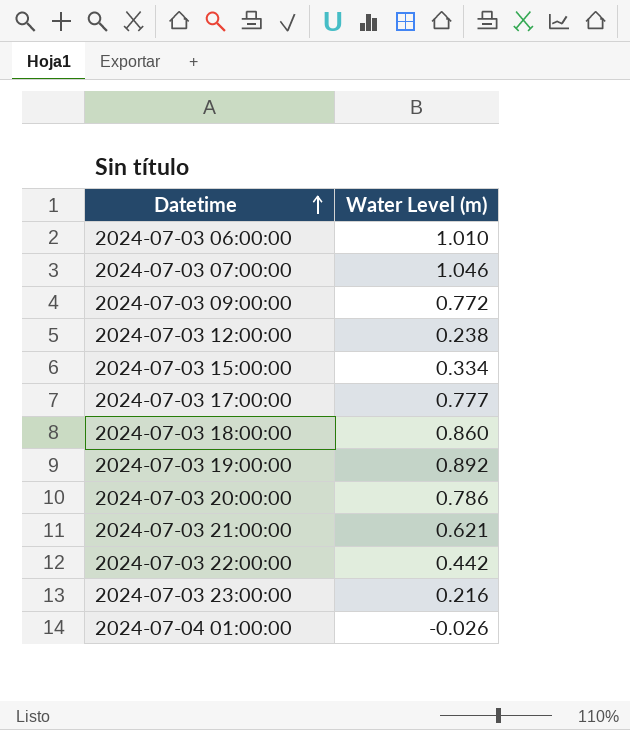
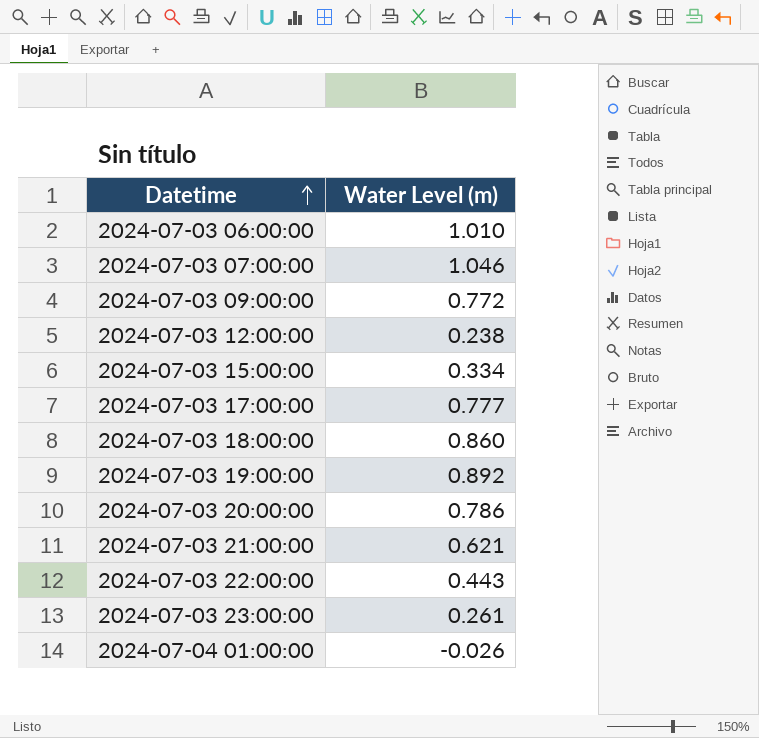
2024-07-03 22:00:00 | Water Level (m): 0.442 -> 0.443
2024-07-03 23:00:00 | Water Level (m): 0.216 -> 0.261

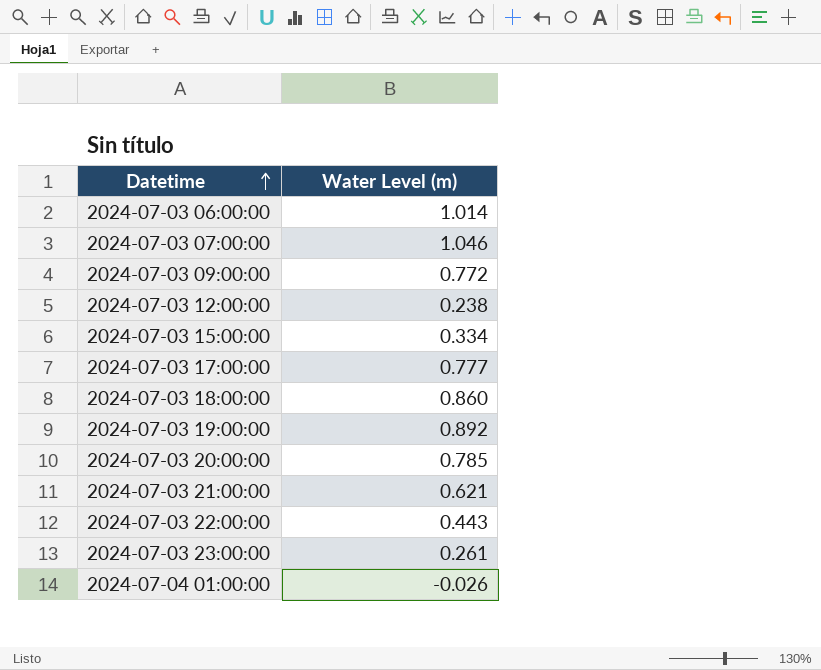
2024-07-03 06:00:00 | Water Level (m): 1.010 -> 1.014
2024-07-03 20:00:00 | Water Level (m): 0.786 -> 0.785

